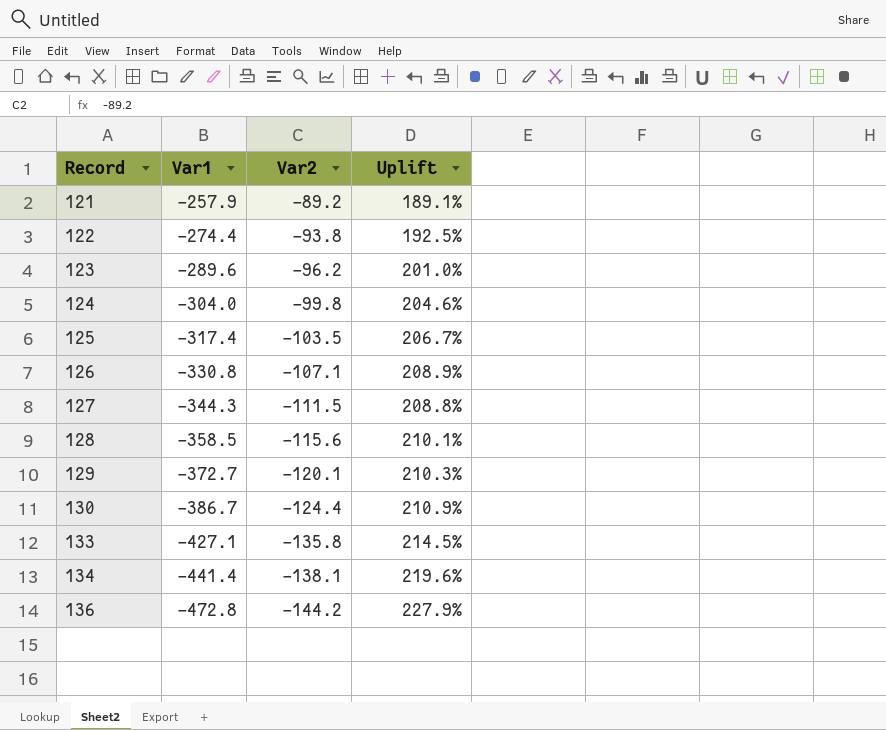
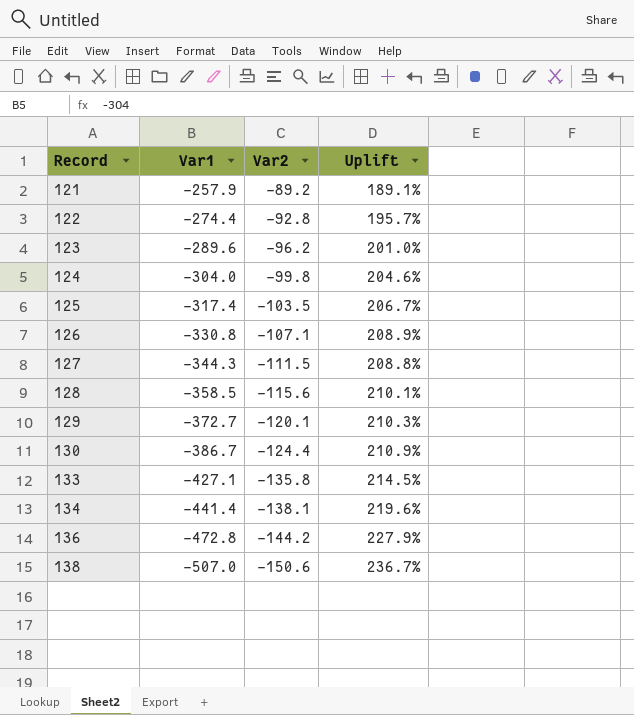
122 | Var2: -93.8 -> -92.8
122 | Uplift: 192.5% -> 195.7%
row 138: none -> -507.0 | -150.6 | 236.7%

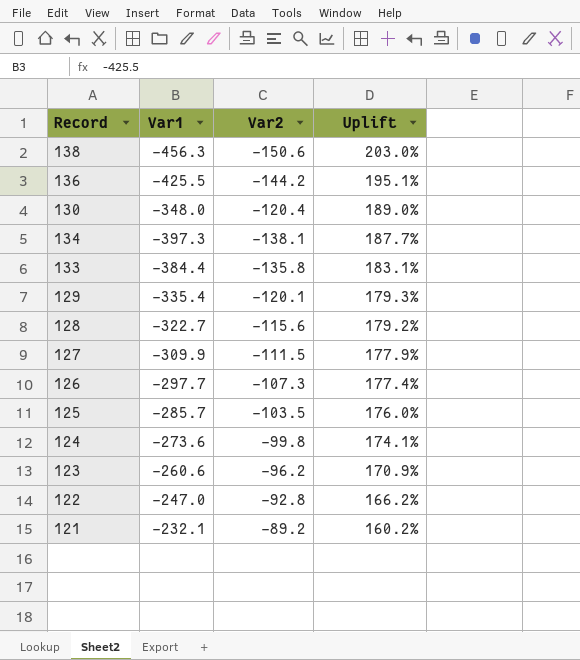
row order: Record ascending -> Uplift descending
138 | Var1: -507.0 -> -456.3
138 | Uplift: 236.7% -> 203.0%
136 | Var1: -472.8 -> -425.5
136 | Uplift: 227.9% -> 195.1%
130 | Var1: -386.7 -> -348.0
130 | Var2: -124.4 -> -120.4
130 | Uplift: 210.9% -> 189.0%
134 | Var1: -441.4 -> -397.3
134 | Uplift: 219.6% -> 187.7%
133 | Var1: -427.1 -> -384.4
133 | Uplift: 214.5% -> 183.1%
129 | Var1: -372.7 -> -335.4
129 | Uplift: 210.3% -> 179.3%
128 | Var1: -358.5 -> -322.7
128 | Uplift: 210.1% -> 179.2%
127 | Var1: -344.3 -> -309.9
127 | Uplift: 208.8% -> 177.9%
126 | Var1: -330.8 -> -297.7
126 | Var2: -107.1 -> -107.3
126 | Uplift: 208.9% -> 177.4%
125 | Var1: -317.4 -> -285.7
125 | Uplift: 206.7% -> 176.0%
124 | Var1: -304.0 -> -273.6
124 | Uplift: 204.6% -> 174.1%
123 | Var1: -289.6 -> -260.6
123 | Uplift: 201.0% -> 170.9%
122 | Var1: -274.4 -> -247.0
122 | Uplift: 195.7% -> 166.2%
121 | Var1: -257.9 -> -232.1
121 | Uplift: 189.1% -> 160.2%

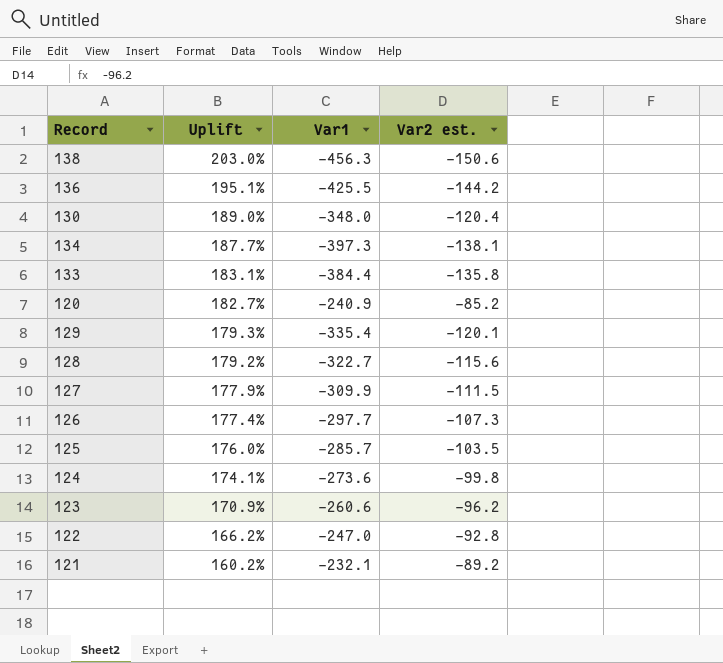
column Uplift | position: 4 -> 2
column name: Var2 -> Var2 est.
row 120: none -> 182.7% | -240.9 | -85.2

